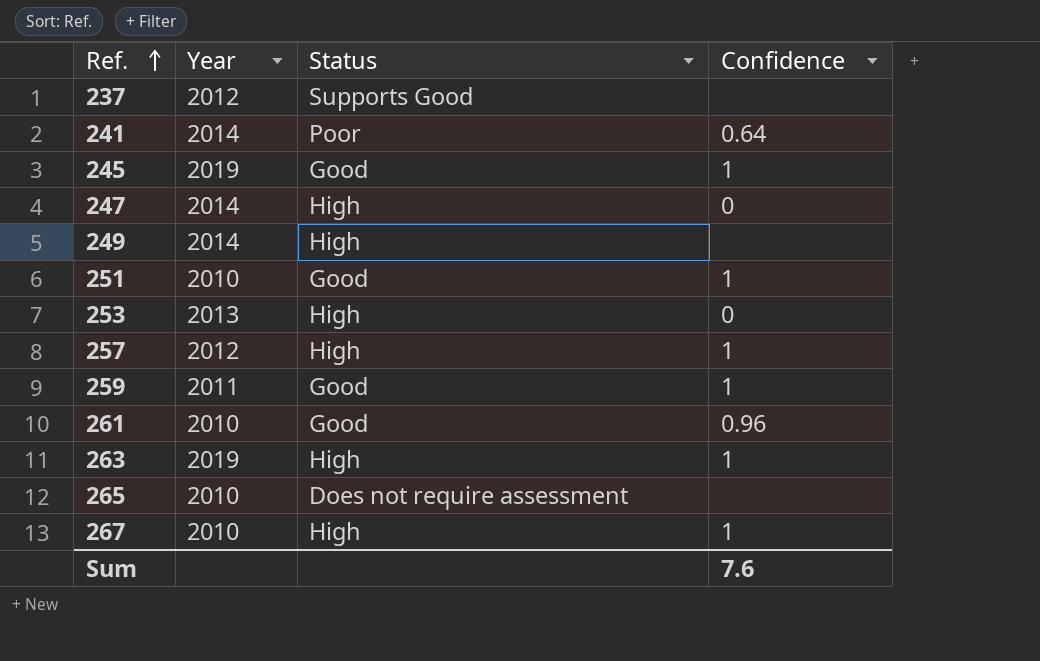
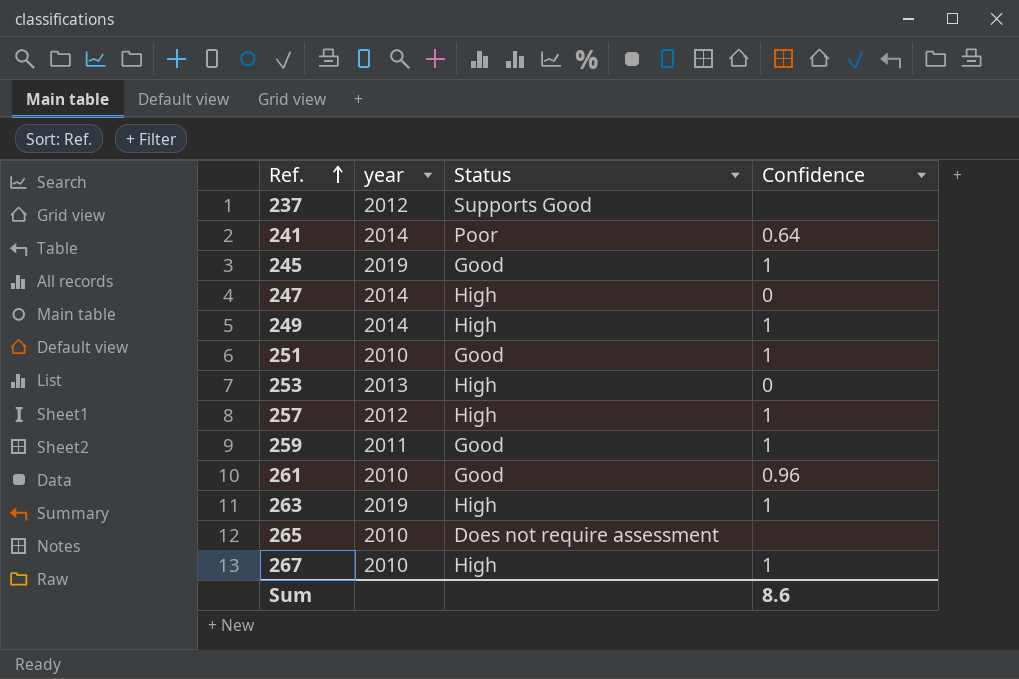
column name: Year -> year
249 | Confidence: none -> 1
Sum | Confidence: 7.6 -> 8.6

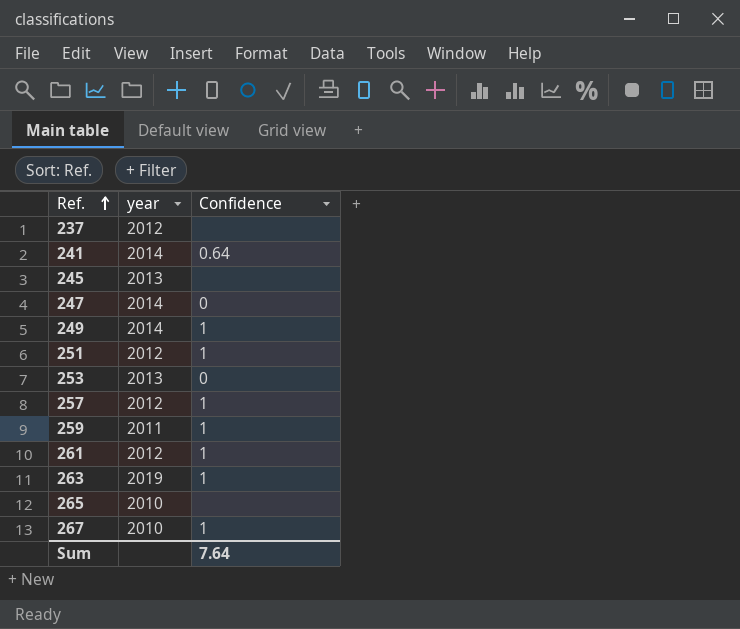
column Status | position: 3 -> none
245 | year: 2019 -> 2013
245 | Confidence: 1 -> none
251 | year: 2010 -> 2012
261 | year: 2010 -> 2012
261 | Confidence: 0.96 -> 1
Sum | Confidence: 8.6 -> 7.64

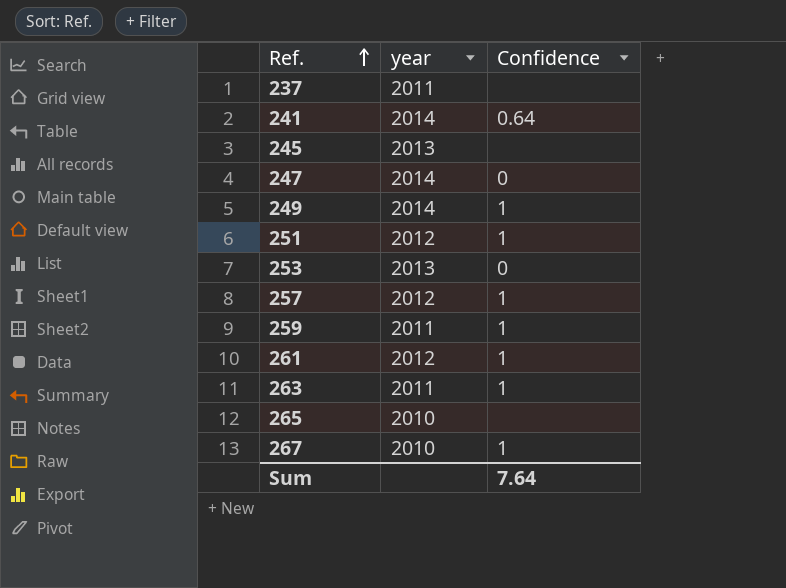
237 | year: 2012 -> 2011
263 | year: 2019 -> 2011

